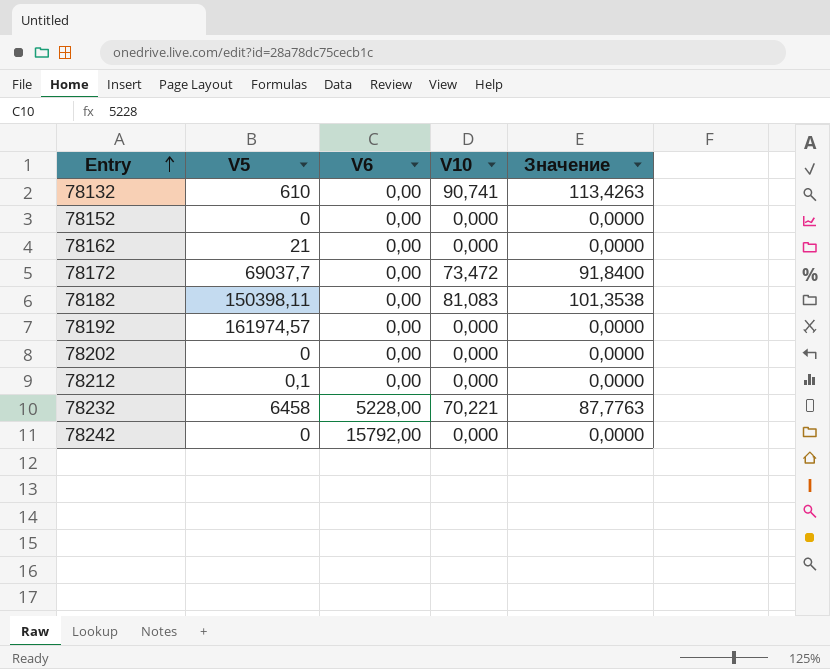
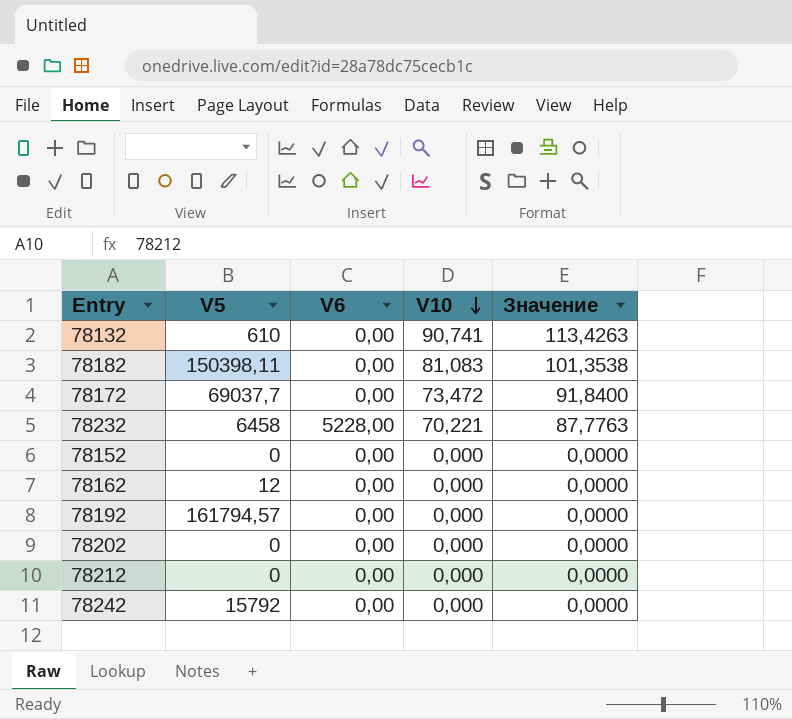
row order: Entry ascending -> V10 descending
78162 | V5: 21 -> 12
78192 | V5: 161974,57 -> 161794,57
78212 | V5: 0,1 -> 0
78242 | V5: 0 -> 15792
78242 | V6: 15792,00 -> 0,00

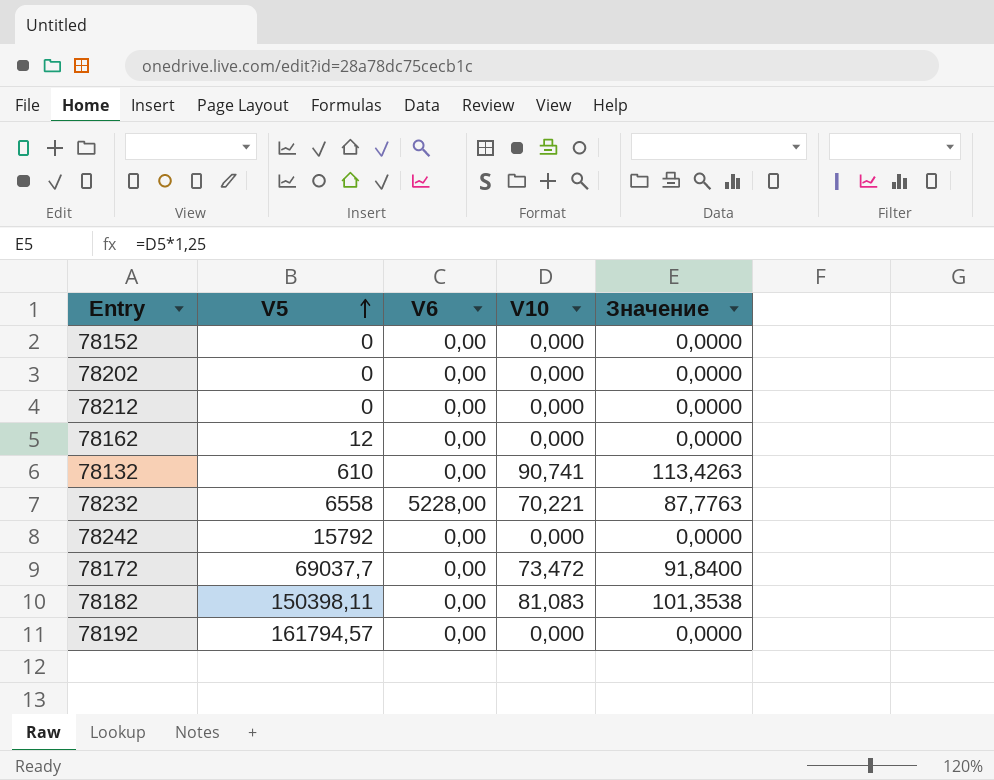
row order: V10 descending -> V5 ascending
78232 | V5: 6458 -> 6558

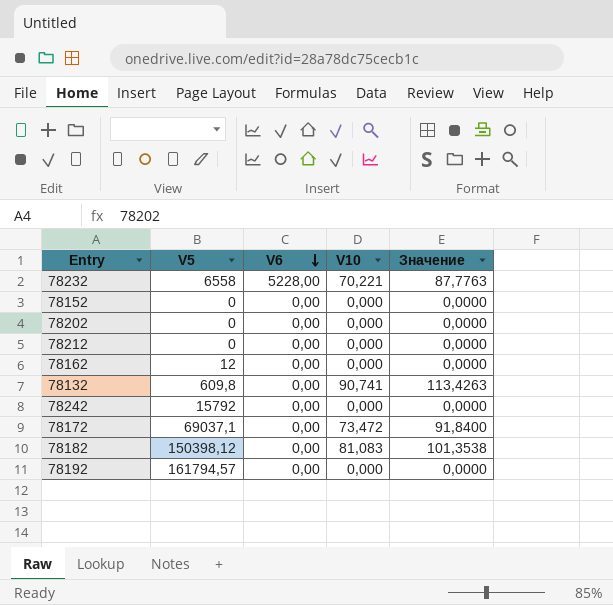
row order: V5 ascending -> V6 descending
78132 | V5: 610 -> 609,8
78172 | V5: 69037,7 -> 69037,1
78182 | V5: 150398,11 -> 150398,12

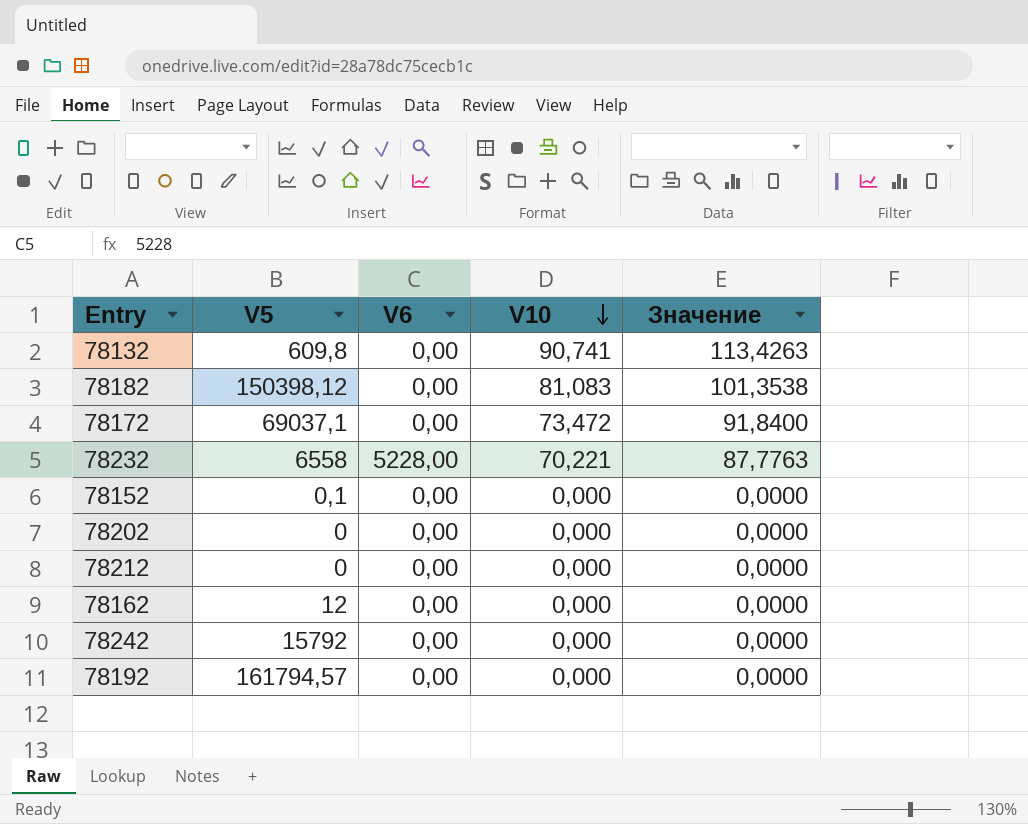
row order: V6 descending -> V10 descending
78152 | V5: 0 -> 0,1

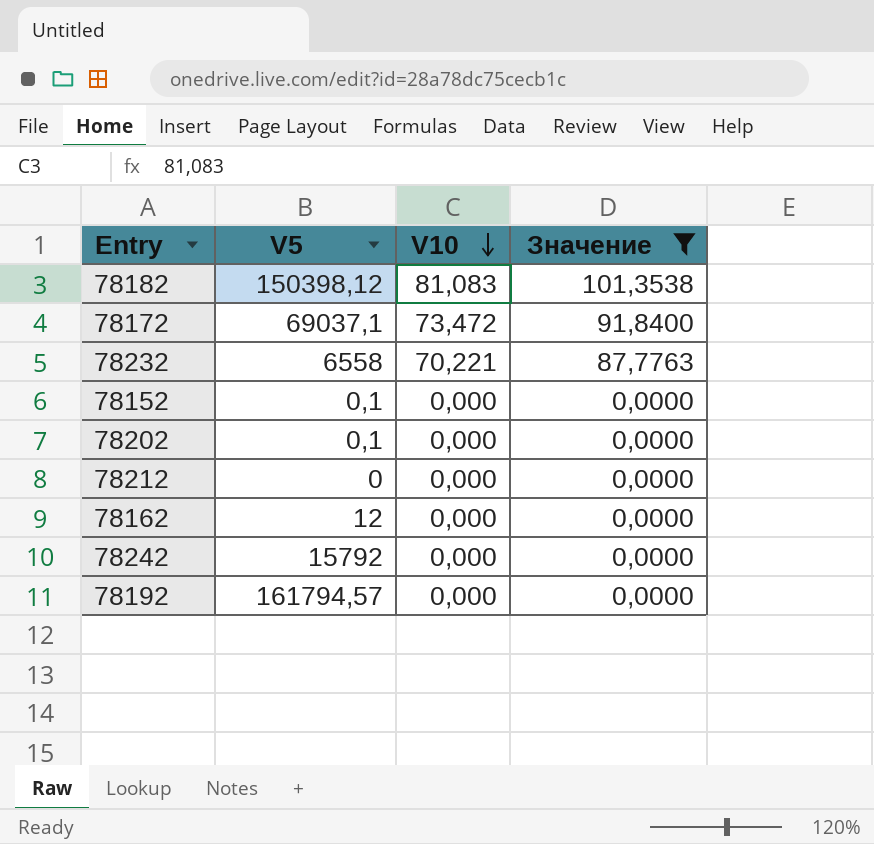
filter: none -> Значение != 113,4263
column V6 | position: 3 -> none
78202 | V5: 0 -> 0,1

